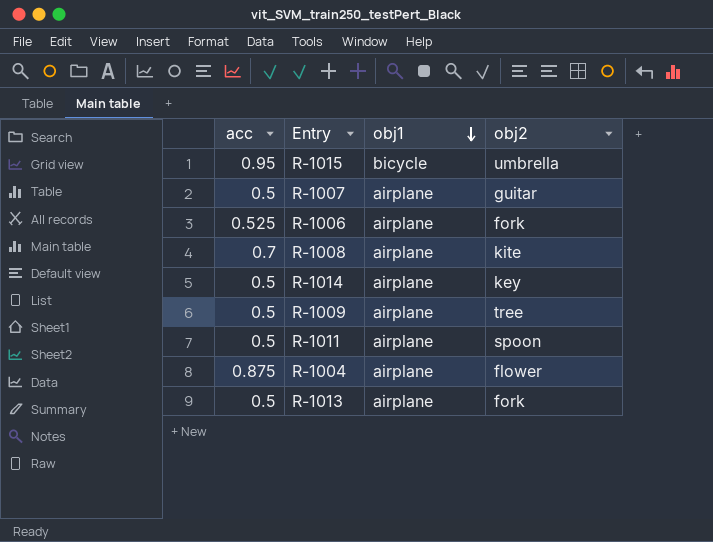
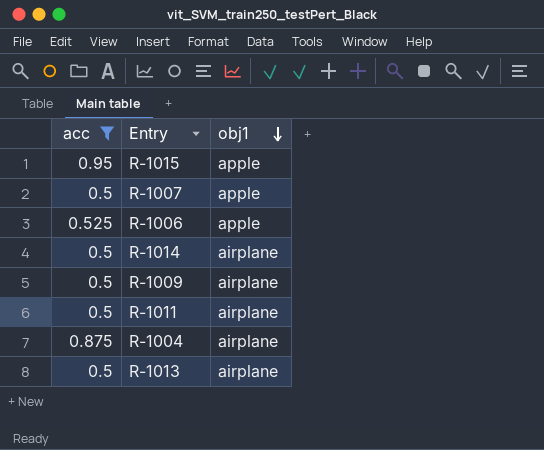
filter: none -> acc != 0.7
column obj2 | position: 4 -> none
R-1015 | obj1: bicycle -> apple
R-1007 | obj1: airplane -> apple
R-1006 | obj1: airplane -> apple

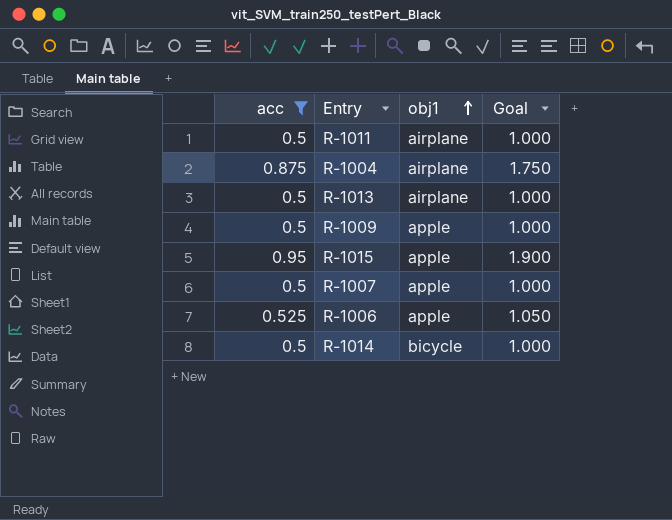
row order: obj1 descending -> obj1 ascending
column Goal | formula: none -> [acc] * 2
R-1009 | obj1: airplane -> apple
R-1014 | obj1: airplane -> bicycle

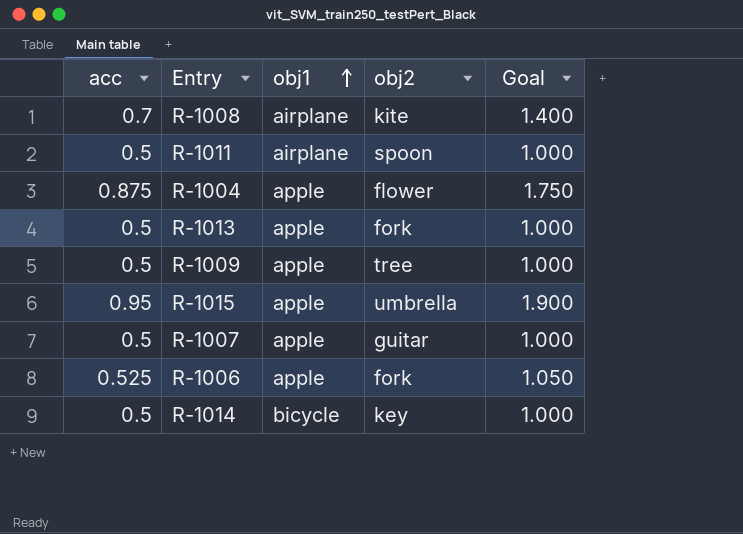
filter: acc != 0.7 -> none
column obj2 | position: none -> 4
R-1004 | obj1: airplane -> apple
R-1013 | obj1: airplane -> apple

